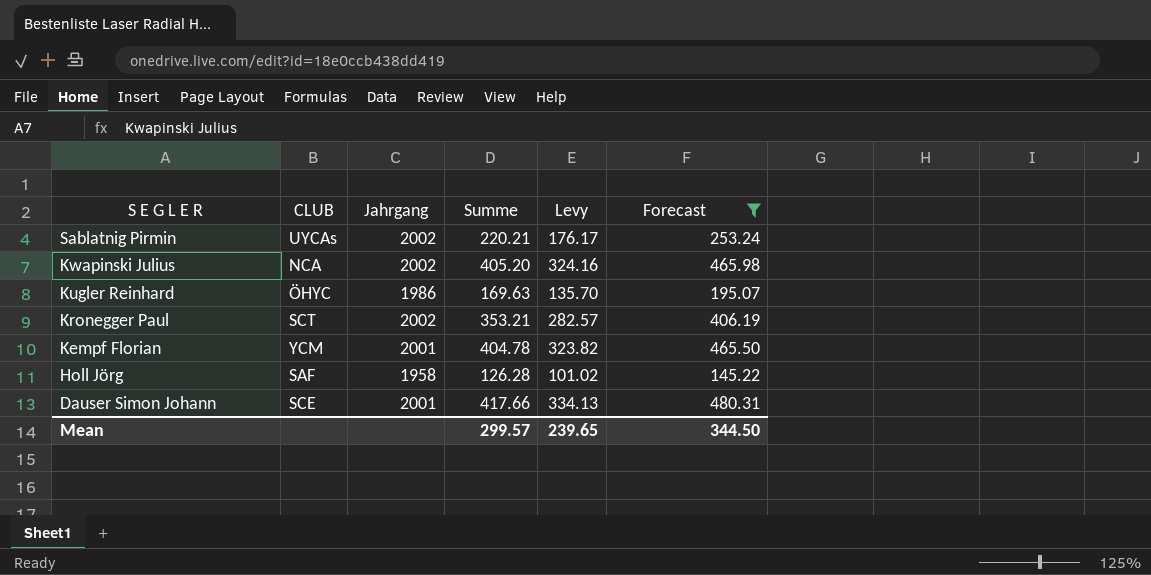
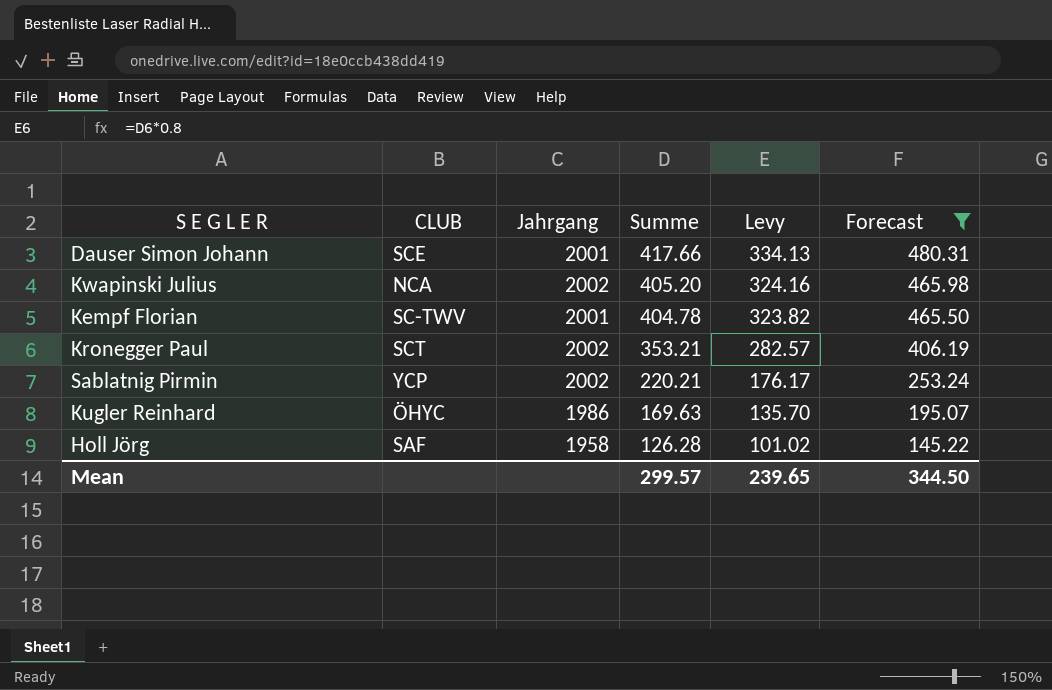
row order: S E G L E R descending -> Summe descending
Kempf Florian | CLUB: YCM -> SC-TWV
Sablatnig Pirmin | CLUB: UYCAs -> YCP

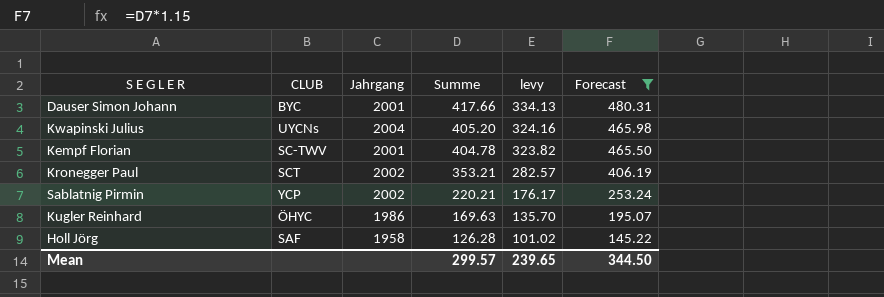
column name: Levy -> levy
Dauser Simon Johann | CLUB: SCE -> BYC
Kwapinski Julius | CLUB: NCA -> UYCNs
Kwapinski Julius | Jahrgang: 2002 -> 2004

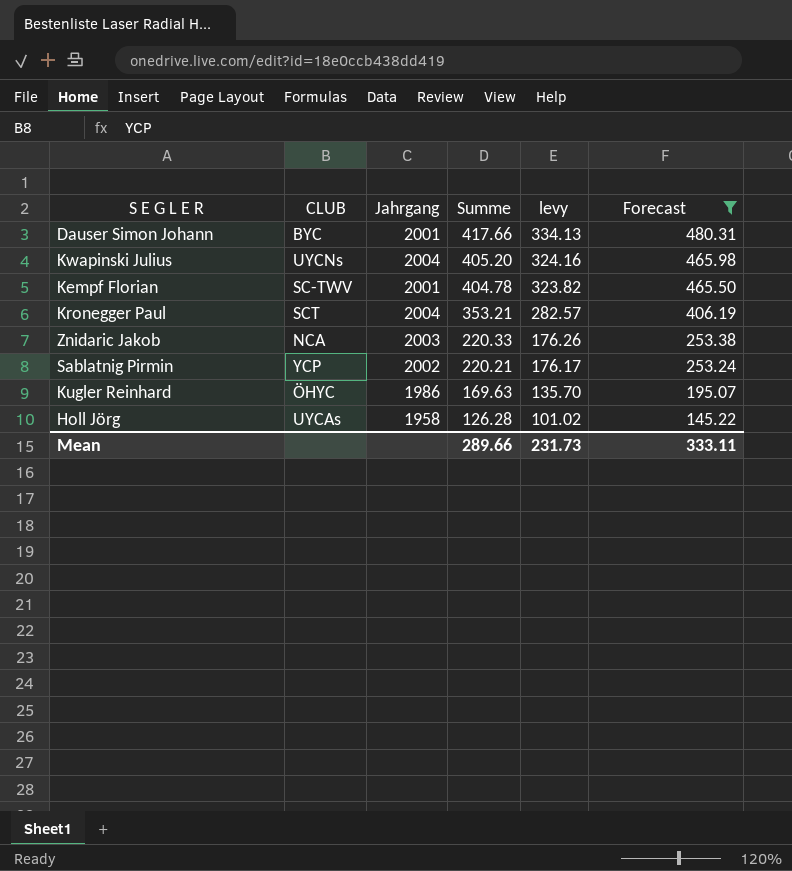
Kronegger Paul | Jahrgang: 2002 -> 2004
row Znidaric Jakob: none -> NCA | 2003 | 220.33 | 176.26 | 253.38
Holl Jörg | CLUB: SAF -> UYCAs
Mean | Summe: 299.57 -> 289.66
Mean | levy: 239.65 -> 231.73
Mean | Forecast: 344.50 -> 333.11

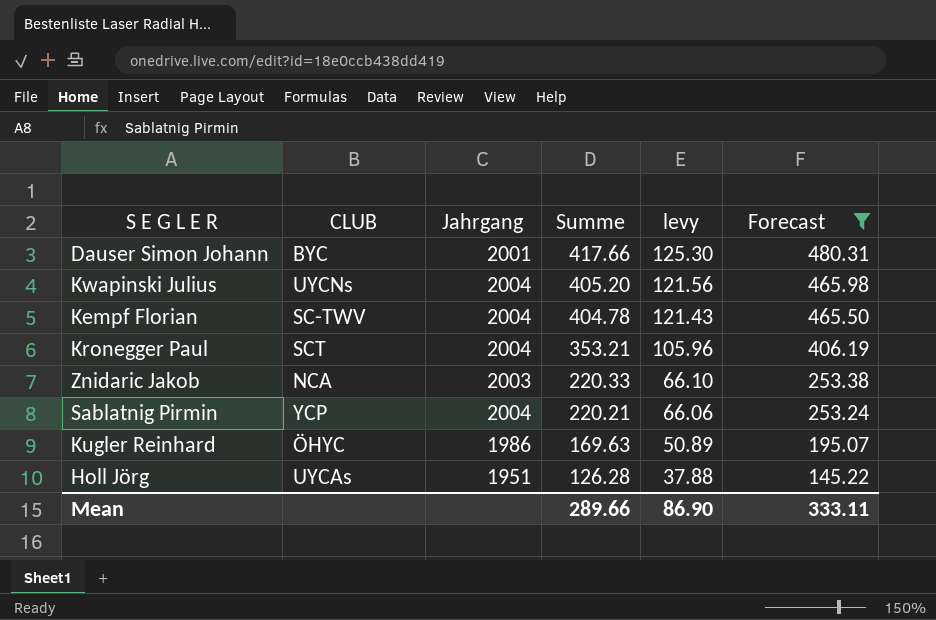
column levy | formula: [Summe] * 0.8 -> [Summe] * 0.3
Kempf Florian | Jahrgang: 2001 -> 2004
Sablatnig Pirmin | Jahrgang: 2002 -> 2004
Holl Jörg | Jahrgang: 1958 -> 1951
Mean | levy: 231.73 -> 86.90

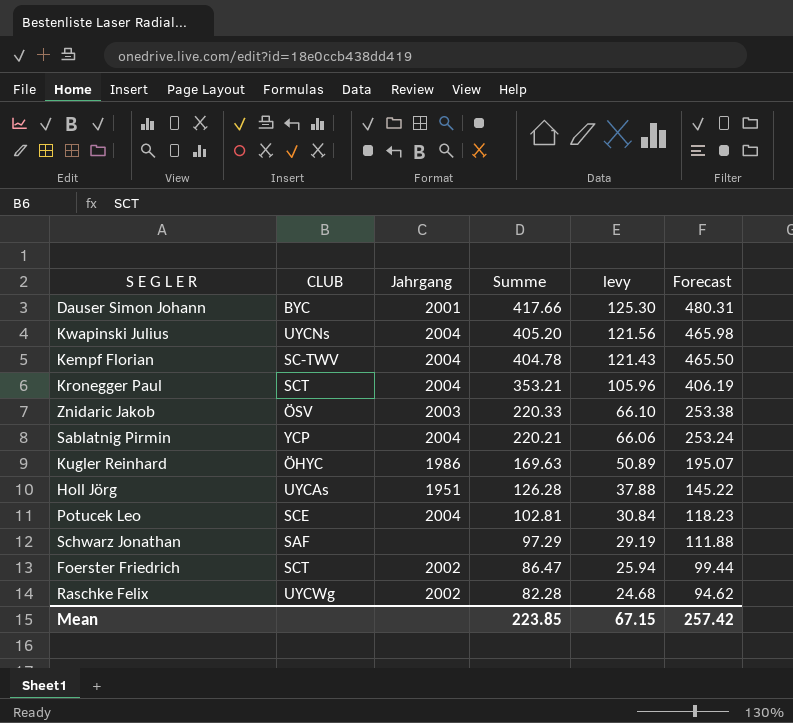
filter: Forecast >= 145.22 -> none
Znidaric Jakob | CLUB: NCA -> ÖSV
Mean | Summe: 289.66 -> 223.85
Mean | levy: 86.90 -> 67.15
Mean | Forecast: 333.11 -> 257.42

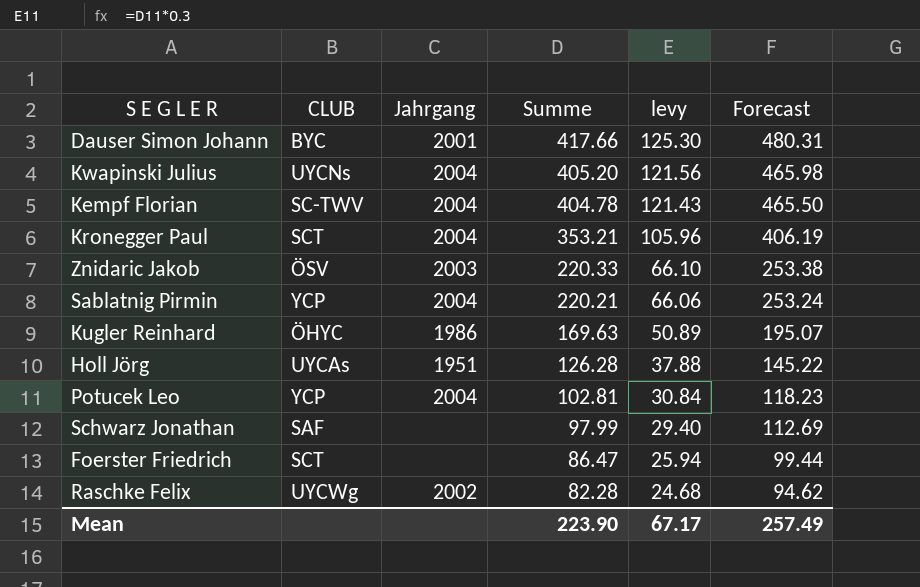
Potucek Leo | CLUB: SCE -> YCP
Schwarz Jonathan | Summe: 97.29 -> 97.99
Schwarz Jonathan | levy: 29.19 -> 29.40
Schwarz Jonathan | Forecast: 111.88 -> 112.69
Foerster Friedrich | Jahrgang: 2002 -> none
Mean | Summe: 223.85 -> 223.90
Mean | levy: 67.15 -> 67.17
Mean | Forecast: 257.42 -> 257.49

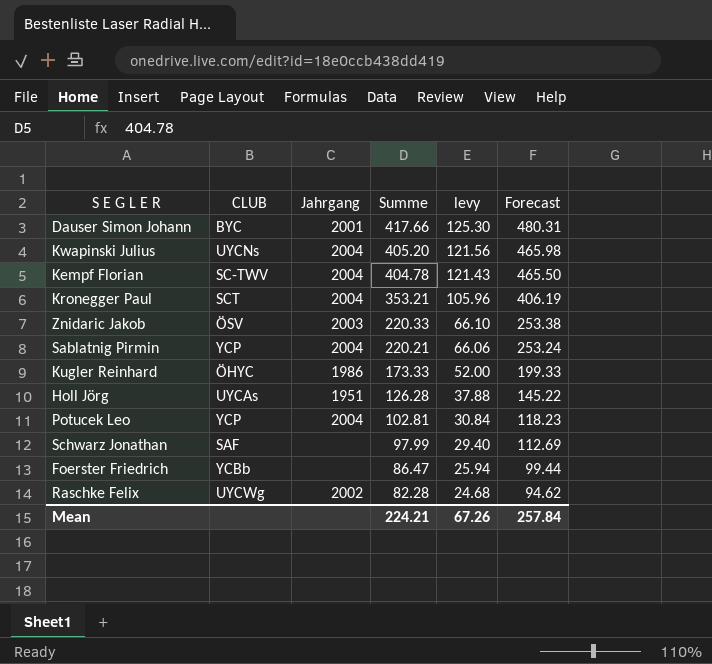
Kugler Reinhard | Summe: 169.63 -> 173.33
Kugler Reinhard | levy: 50.89 -> 52.00
Kugler Reinhard | Forecast: 195.07 -> 199.33
Foerster Friedrich | CLUB: SCT -> YCBb
Mean | Summe: 223.90 -> 224.21
Mean | levy: 67.17 -> 67.26
Mean | Forecast: 257.49 -> 257.84

